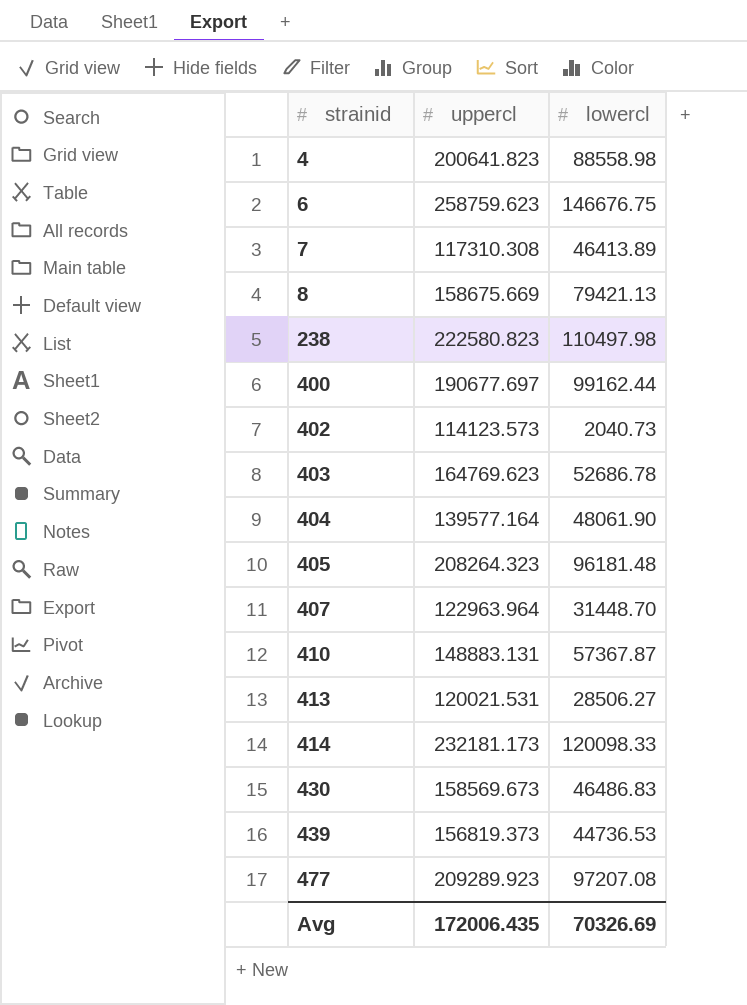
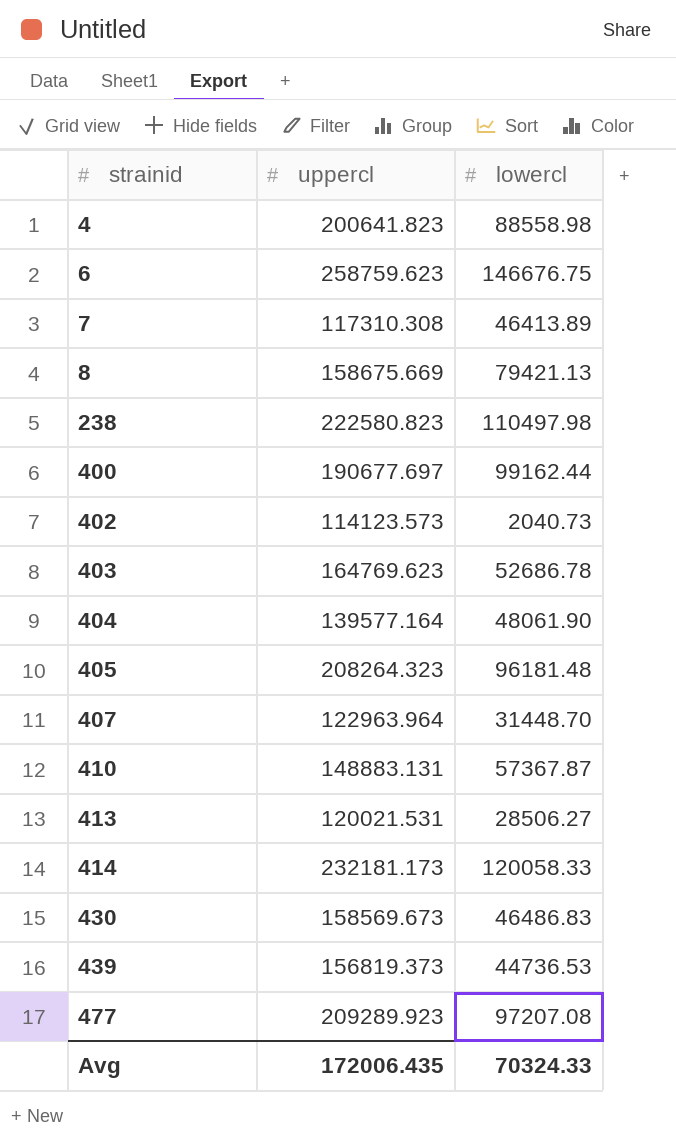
414 | lowercl: 120098.33 -> 120058.33
Avg | lowercl: 70326.69 -> 70324.33

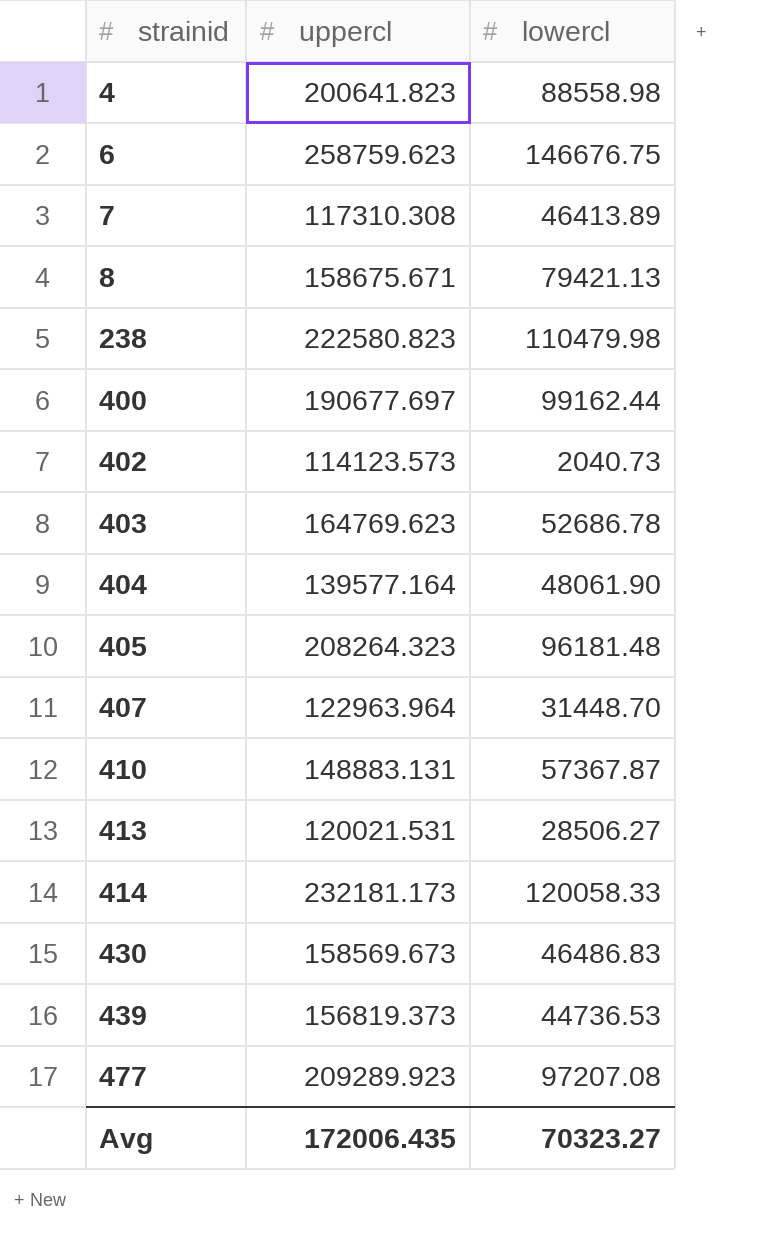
8 | uppercl: 158675.669 -> 158675.671
238 | lowercl: 110497.98 -> 110479.98
Avg | lowercl: 70324.33 -> 70323.27

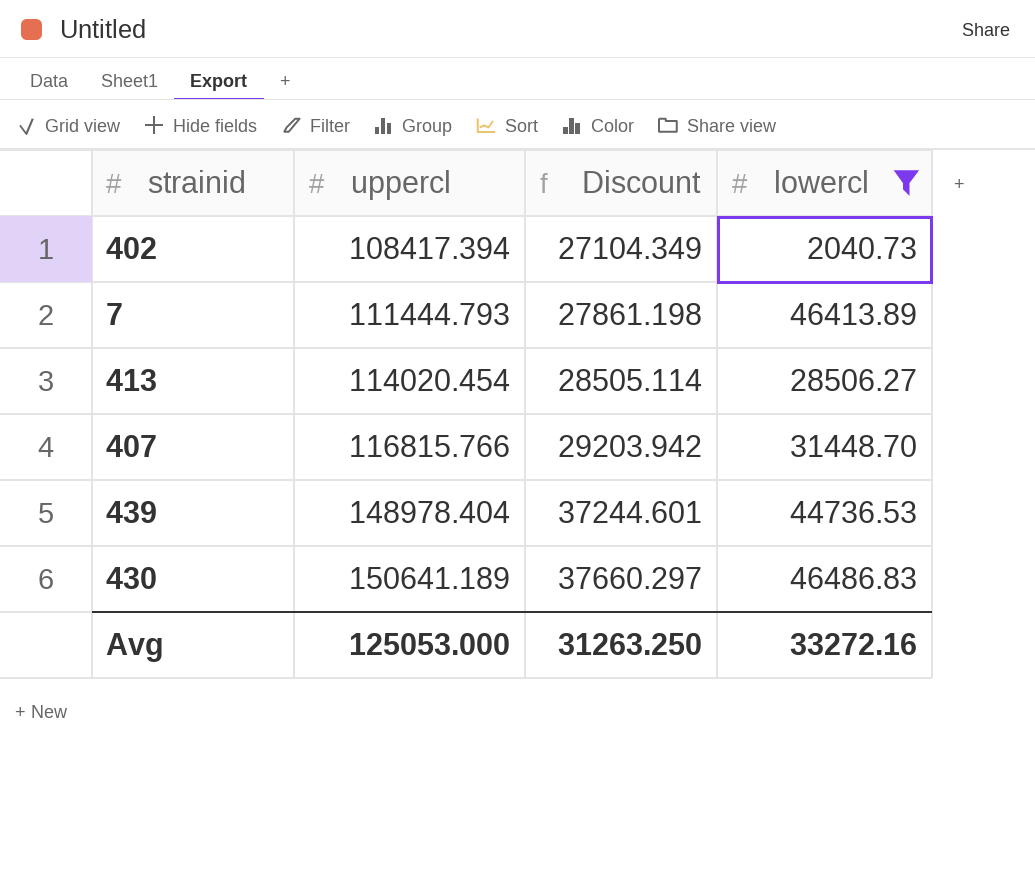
filter: none -> lowercl <= 46486.83
row order: strainid ascending -> uppercl ascending
column Discount | formula: none -> [uppercl] * 0.25
402 | uppercl: 114123.573 -> 108417.394
7 | uppercl: 117310.308 -> 111444.793
413 | uppercl: 120021.531 -> 114020.454
407 | uppercl: 122963.964 -> 116815.766
439 | uppercl: 156819.373 -> 148978.404
430 | uppercl: 158569.673 -> 150641.189
Avg | uppercl: 172006.435 -> 125053.000
Avg | lowercl: 70323.27 -> 33272.16

